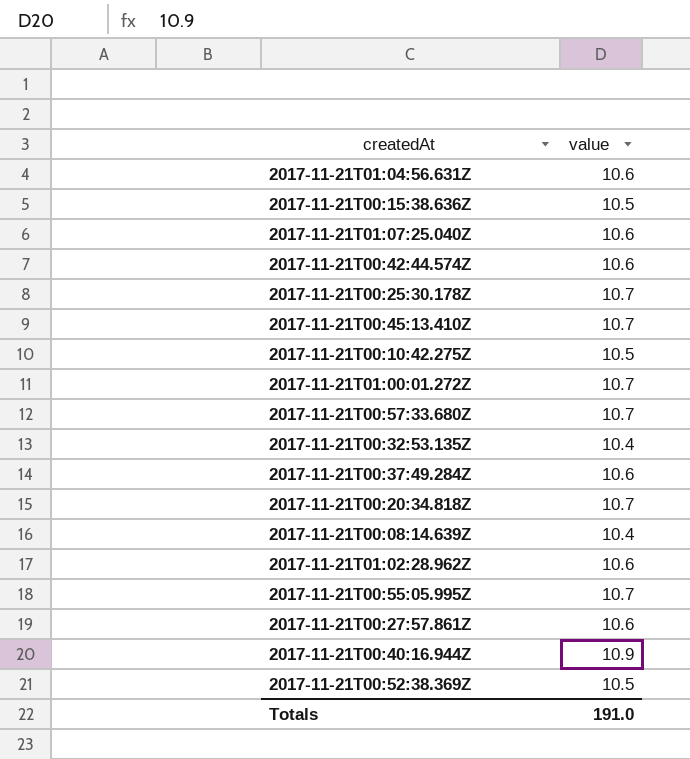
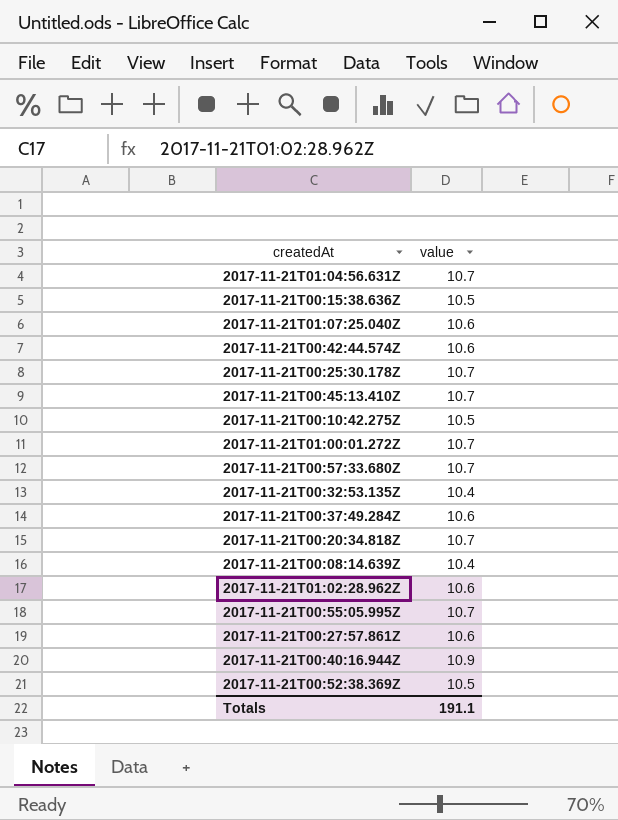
2017-11-21T01:04:56.631Z | value: 10.6 -> 10.7
Totals | value: 191.0 -> 191.1

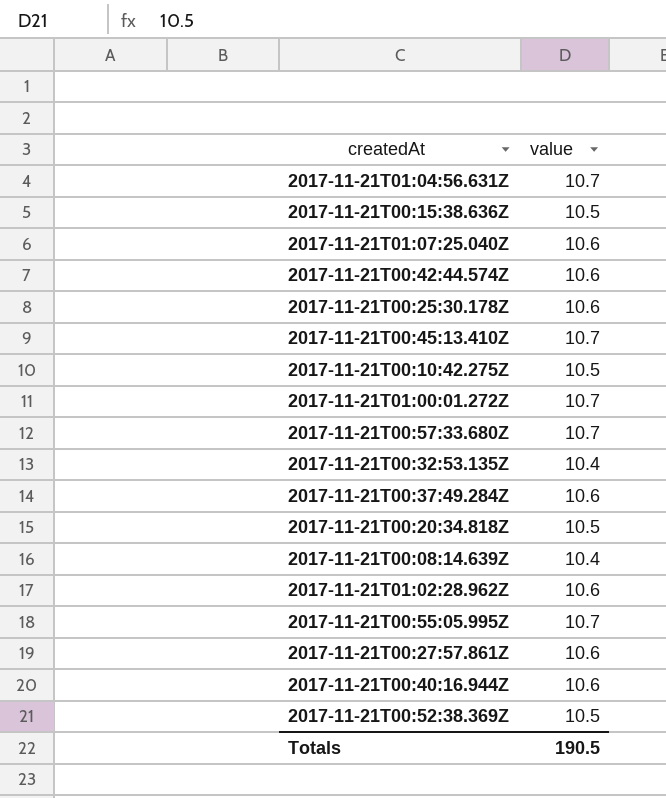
2017-11-21T00:25:30.178Z | value: 10.7 -> 10.6
2017-11-21T00:20:34.818Z | value: 10.7 -> 10.5
2017-11-21T00:40:16.944Z | value: 10.9 -> 10.6
Totals | value: 191.1 -> 190.5

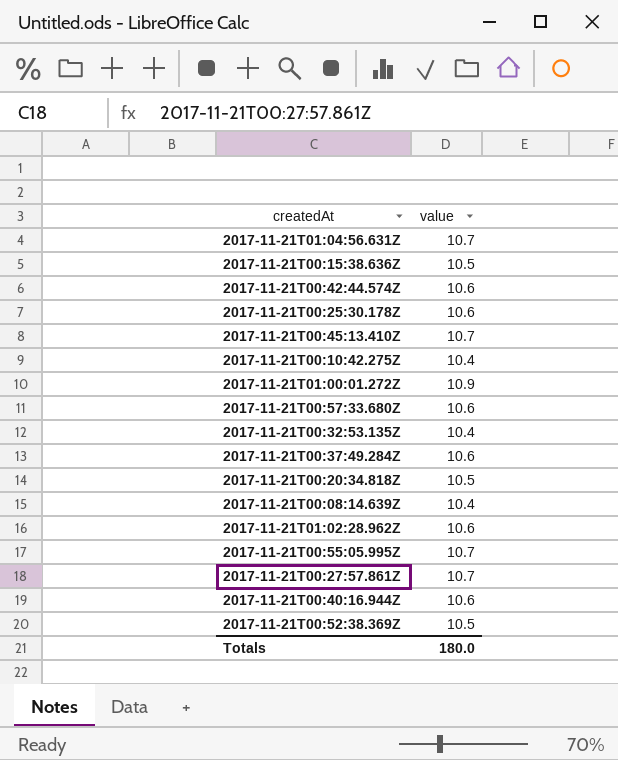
row 2017-11-21T01:07:25.040Z: 10.6 -> none
2017-11-21T00:10:42.275Z | value: 10.5 -> 10.4
2017-11-21T01:00:01.272Z | value: 10.7 -> 10.9
2017-11-21T00:57:33.680Z | value: 10.7 -> 10.6
2017-11-21T00:27:57.861Z | value: 10.6 -> 10.7
Totals | value: 190.5 -> 180.0

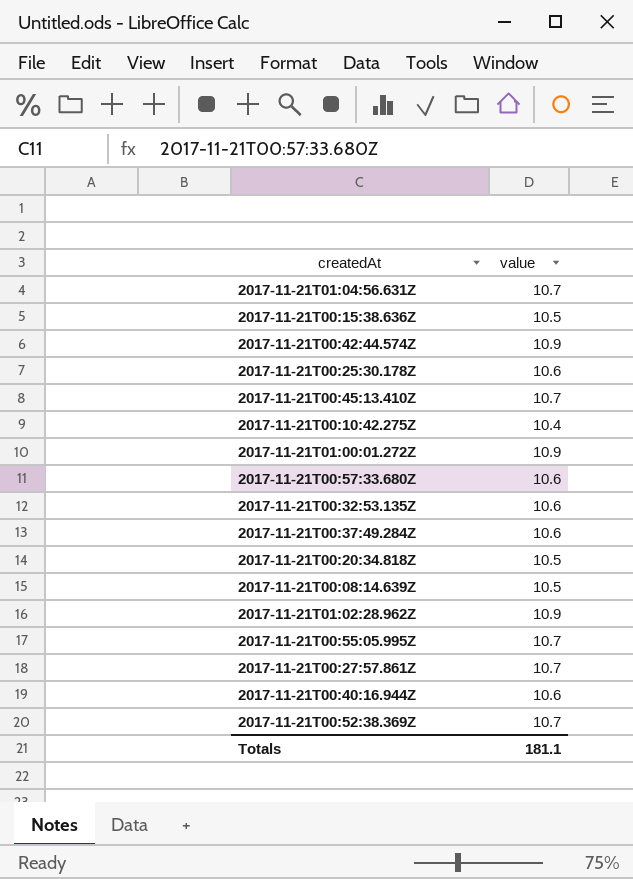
2017-11-21T00:42:44.574Z | value: 10.6 -> 10.9
2017-11-21T00:32:53.135Z | value: 10.4 -> 10.6
2017-11-21T00:08:14.639Z | value: 10.4 -> 10.5
2017-11-21T01:02:28.962Z | value: 10.6 -> 10.9
2017-11-21T00:52:38.369Z | value: 10.5 -> 10.7
Totals | value: 180.0 -> 181.1

